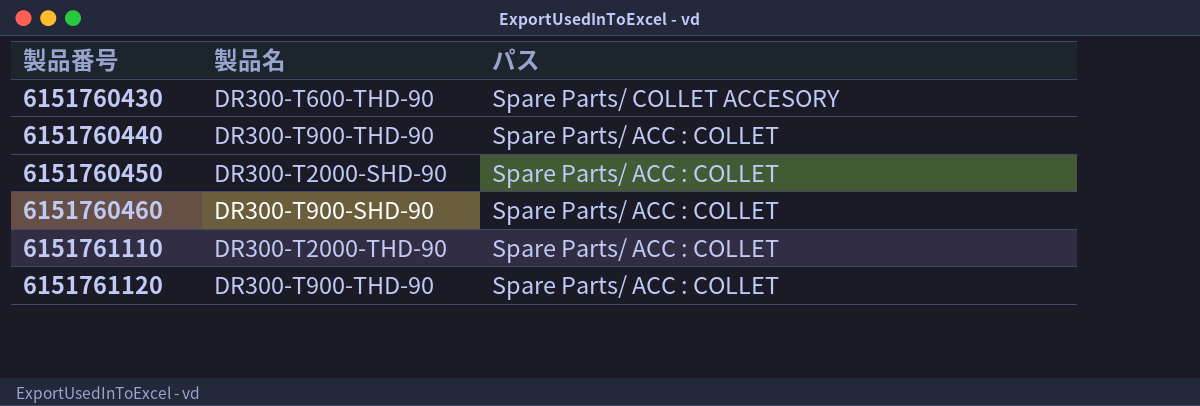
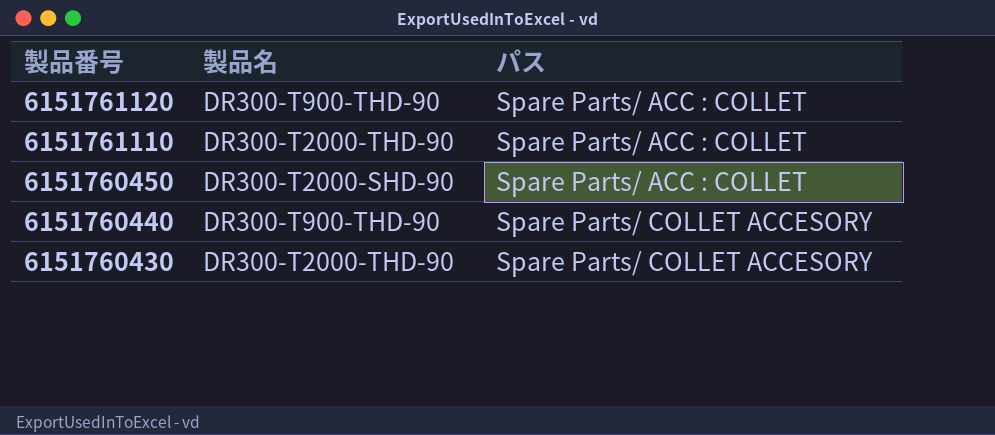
row order: 製品番号 ascending -> 製品番号 descending
row 6151760460: DR300-T900-SHD-90 | Spare Parts/ ACC : COLLET -> none
6151760440 | パス: Spare Parts/ ACC : COLLET -> Spare Parts/ COLLET ACCESORY
6151760430 | 製品名: DR300-T600-THD-90 -> DR300-T2000-THD-90

